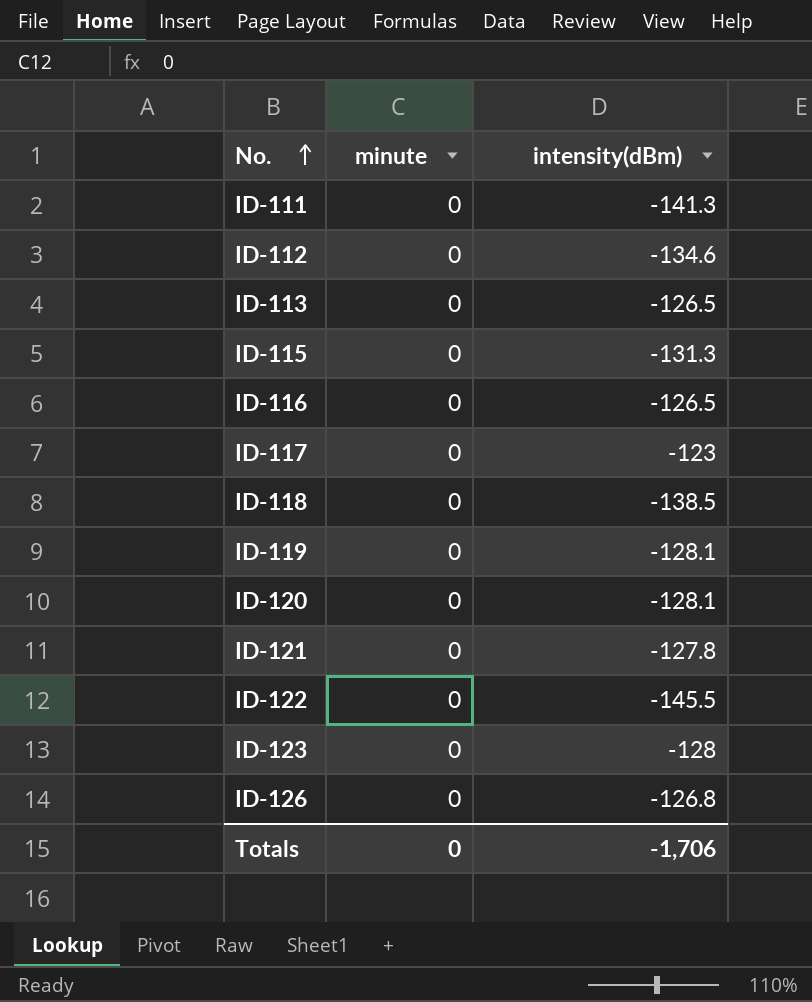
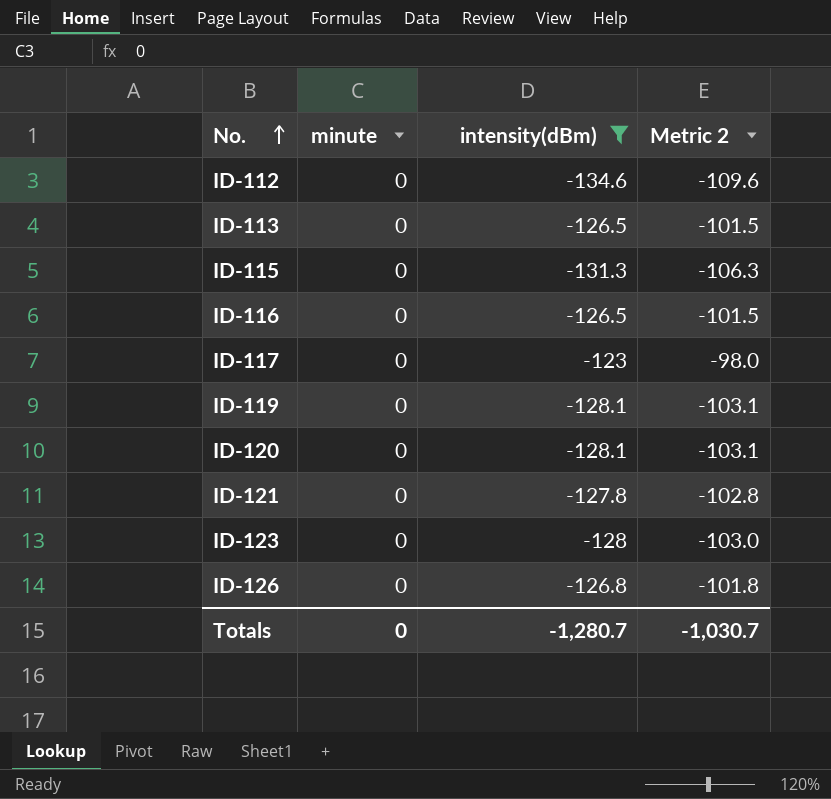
filter: none -> intensity(dBm) >= -134.6
column Metric 2 | formula: none -> [intensity(dBm)] + 25
Totals | intensity(dBm): -1,706 -> -1,280.7

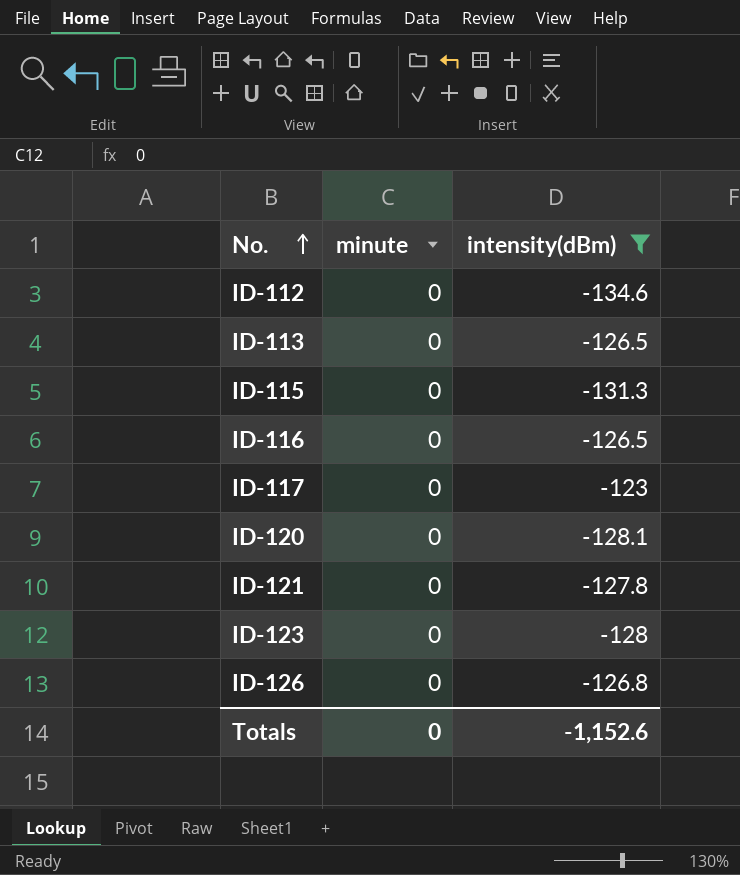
column Metric 2 | formula: [intensity(dBm)] + 25 -> none
row ID-119: 0 | -128.1 | -103.1 -> none
Totals | intensity(dBm): -1,280.7 -> -1,152.6

